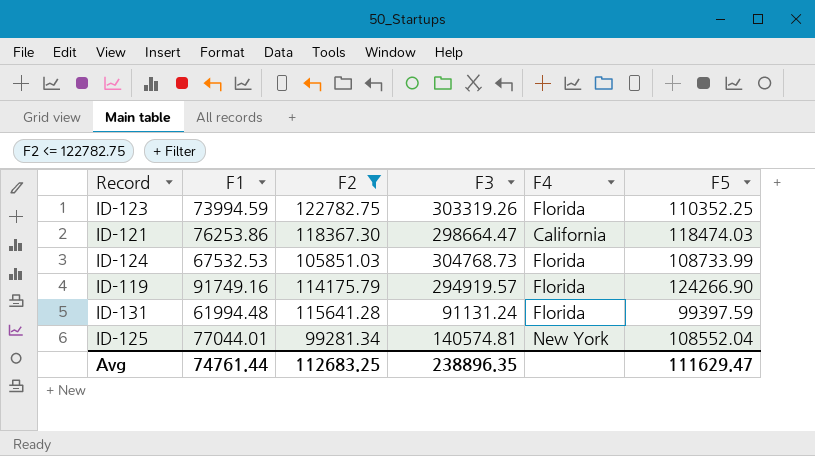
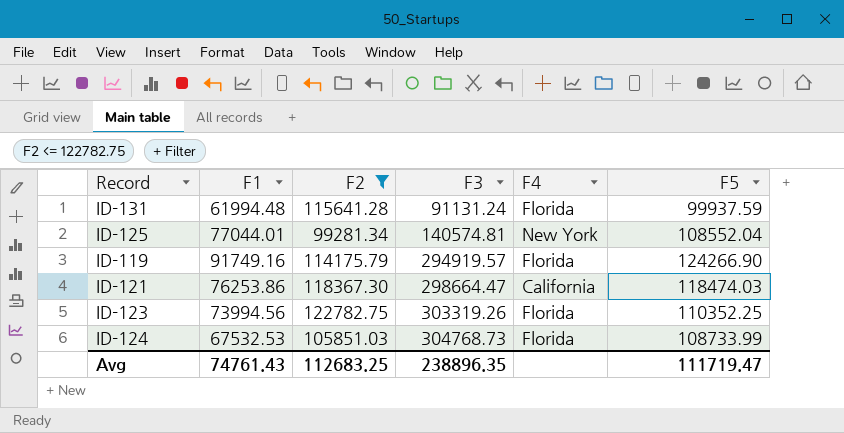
row order: none -> F3 ascending
ID-131 | F5: 99397.59 -> 99937.59
ID-123 | F1: 73994.59 -> 73994.56
Avg | F1: 74761.44 -> 74761.43
Avg | F5: 111629.47 -> 111719.47

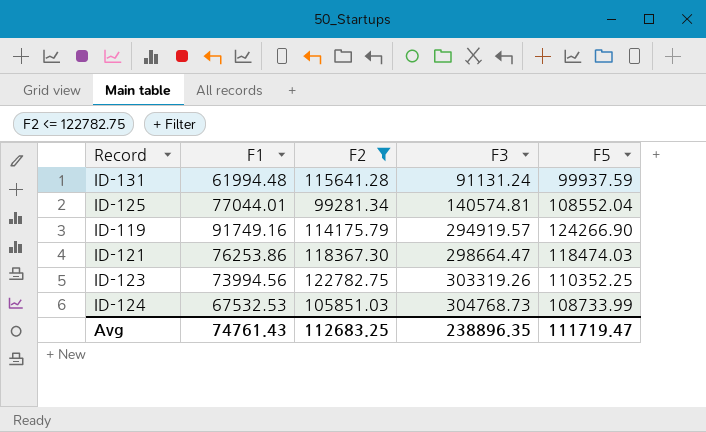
column F4 | position: 5 -> none

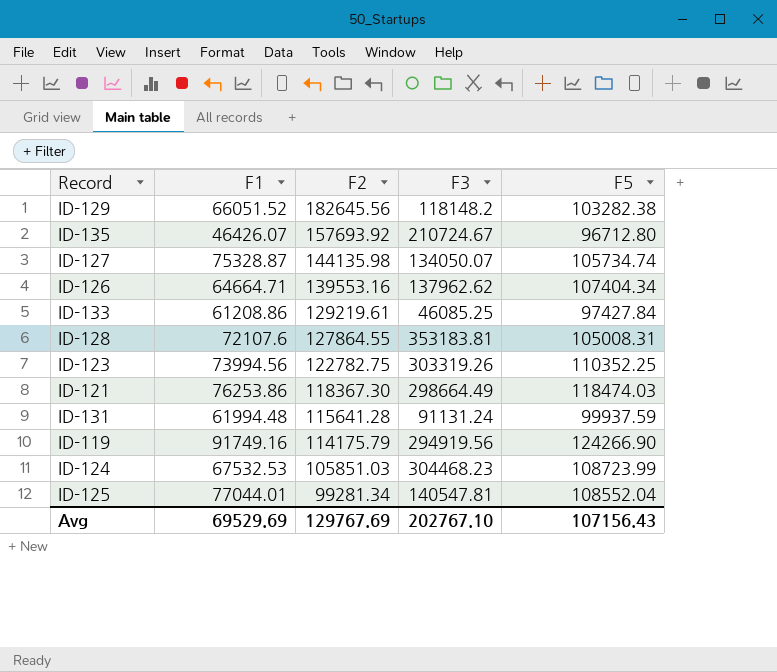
filter: F2 <= 122782.75 -> none
row order: F3 ascending -> F2 descending
ID-121 | F3: 298664.47 -> 298664.49
ID-119 | F3: 294919.57 -> 294919.56
ID-124 | F3: 304768.73 -> 304468.23
ID-124 | F5: 108733.99 -> 108723.99
ID-125 | F3: 140574.81 -> 140547.81
Avg | F1: 74761.43 -> 69529.69
Avg | F2: 112683.25 -> 129767.69
Avg | F3: 238896.35 -> 202767.10
Avg | F5: 111719.47 -> 107156.43

